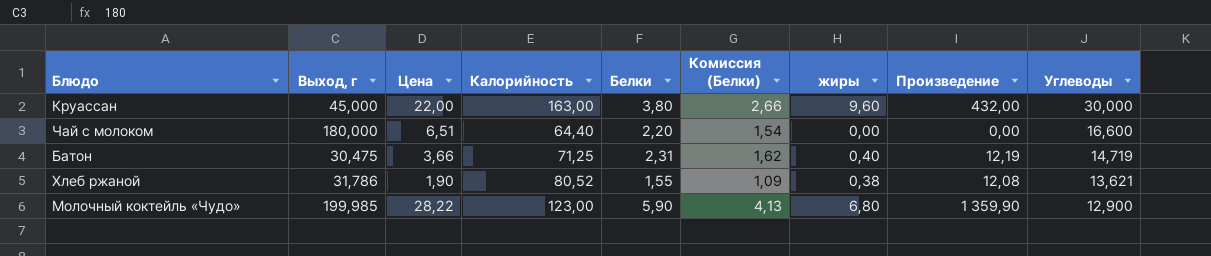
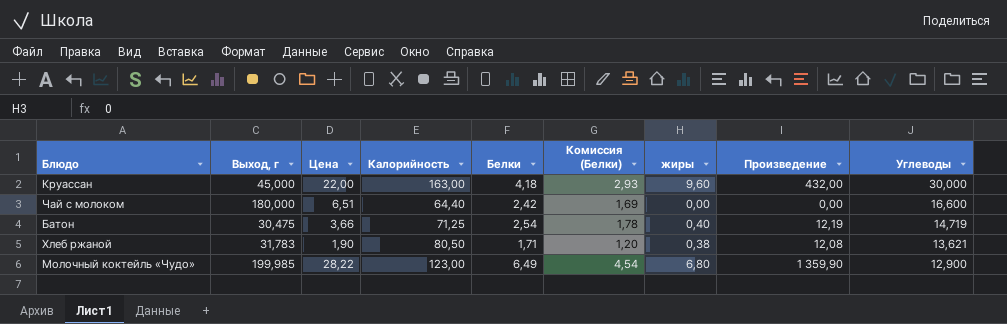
Круассан | Белки: 3,80 -> 4,18
Круассан | Комиссия (Белки): 2,66 -> 2,93
Чай с молоком | Белки: 2,20 -> 2,42
Чай с молоком | Комиссия (Белки): 1,54 -> 1,69
Батон | Белки: 2,31 -> 2,54
Батон | Комиссия (Белки): 1,62 -> 1,78
Хлеб ржаной | Выход, г: 31,786 -> 31,783
Хлеб ржаной | Калорийность: 80,52 -> 80,50
Хлеб ржаной | Белки: 1,55 -> 1,71
Хлеб ржаной | Комиссия (Белки): 1,09 -> 1,20
Молочный коктейль «Чудо» | Белки: 5,90 -> 6,49
Молочный коктейль «Чудо» | Комиссия (Белки): 4,13 -> 4,54

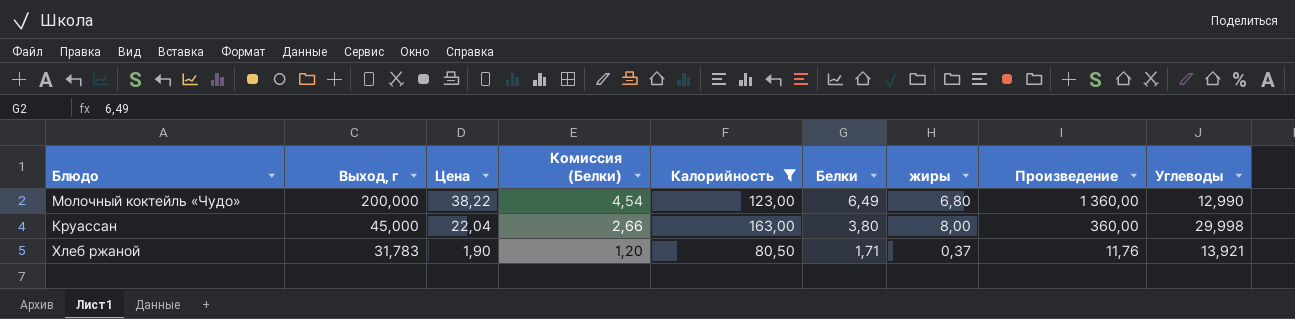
filter: none -> Калорийность >= 80,50
row order: Углеводы descending -> Выход, г descending
column Комиссия (Белки) | position: 6 -> 4
Молочный коктейль «Чудо» | Выход, г: 199,985 -> 200,000
Молочный коктейль «Чудо» | Цена: 28,22 -> 38,22
Молочный коктейль «Чудо» | Произведение: 1 359,90 -> 1 360,00
Молочный коктейль «Чудо» | Углеводы: 12,900 -> 12,990
Круассан | Цена: 22,00 -> 22,04
Круассан | Комиссия (Белки): 2,93 -> 2,66
Круассан | Белки: 4,18 -> 3,80
Круассан | жиры: 9,60 -> 8,00
Круассан | Произведение: 432,00 -> 360,00
Круассан | Углеводы: 30,000 -> 29,998
Хлеб ржаной | жиры: 0,38 -> 0,37
Хлеб ржаной | Произведение: 12,08 -> 11,76
Хлеб ржаной | Углеводы: 13,621 -> 13,921

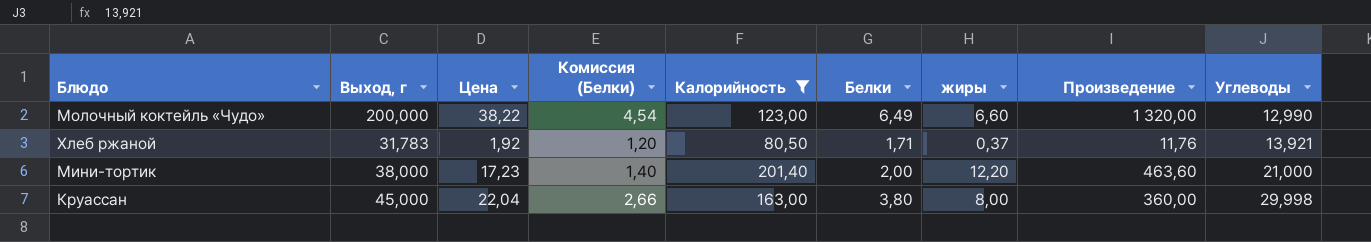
row order: Выход, г descending -> Углеводы ascending
Молочный коктейль «Чудо» | жиры: 6,80 -> 6,60
Молочный коктейль «Чудо» | Произведение: 1 360,00 -> 1 320,00
Хлеб ржаной | Цена: 1,90 -> 1,92
row Мини-тортик: none -> 38,000 | 17,23 | 1,40 | 201,40 | 2,00 | 12,20 | 463,60 | 21,000

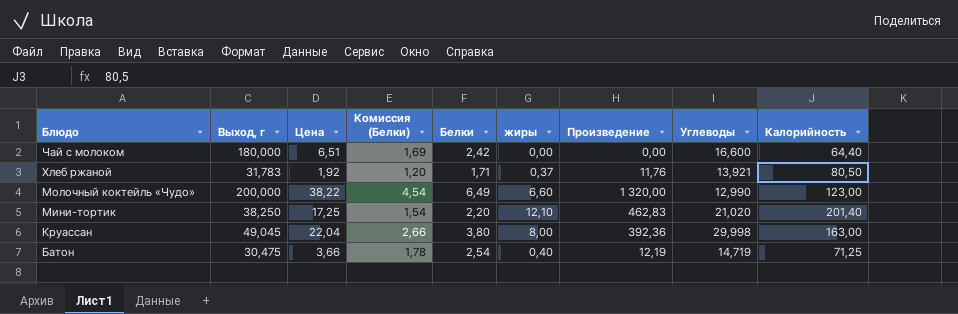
filter: Калорийность >= 80,50 -> none
row order: Углеводы ascending -> Блюдо descending
column Калорийность | position: 5 -> 9
Мини-тортик | Выход, г: 38,000 -> 38,250
Мини-тортик | Цена: 17,23 -> 17,25
Мини-тортик | Комиссия (Белки): 1,40 -> 1,54
Мини-тортик | Белки: 2,00 -> 2,20
Мини-тортик | жиры: 12,20 -> 12,10
Мини-тортик | Произведение: 463,60 -> 462,83
Мини-тортик | Углеводы: 21,000 -> 21,020
Круассан | Выход, г: 45,000 -> 49,045
Круассан | Произведение: 360,00 -> 392,36

